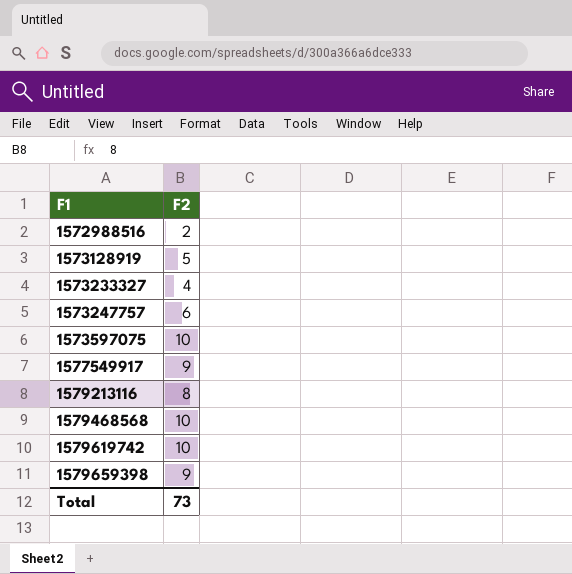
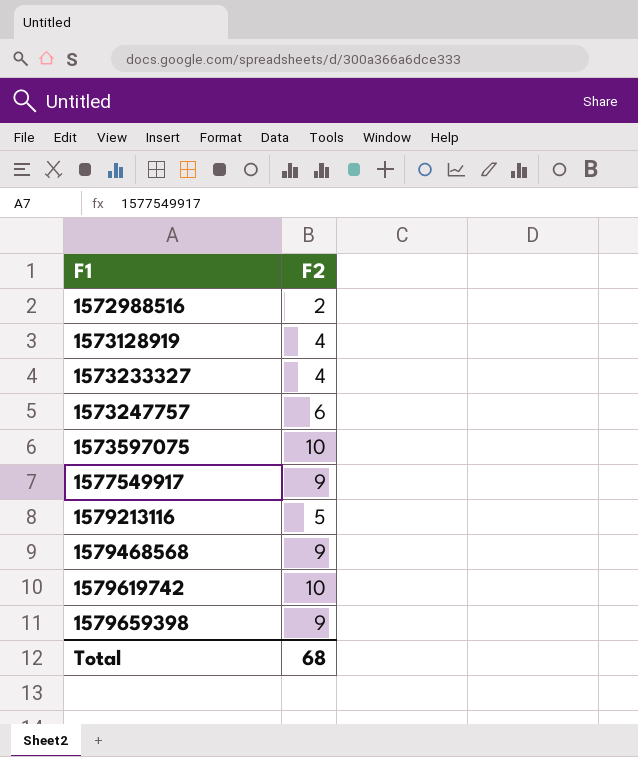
1573128919 | F2: 5 -> 4
1579213116 | F2: 8 -> 5
1579468568 | F2: 10 -> 9
Total | F2: 73 -> 68

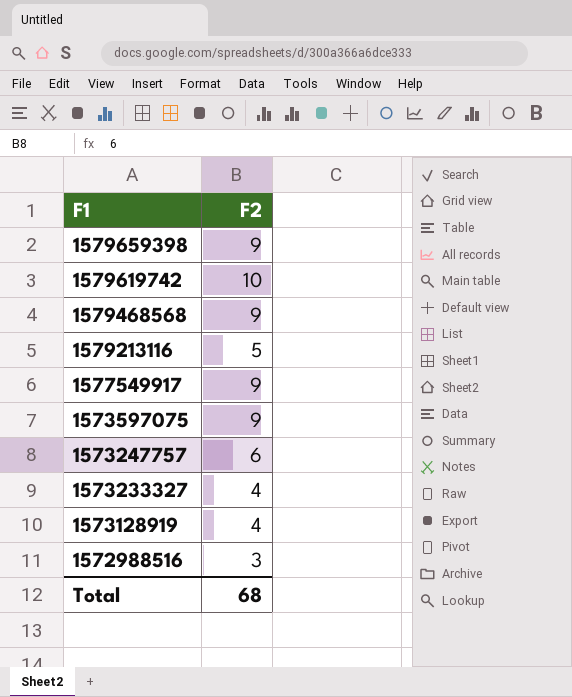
row order: F1 ascending -> F1 descending
1573597075 | F2: 10 -> 9
1572988516 | F2: 2 -> 3

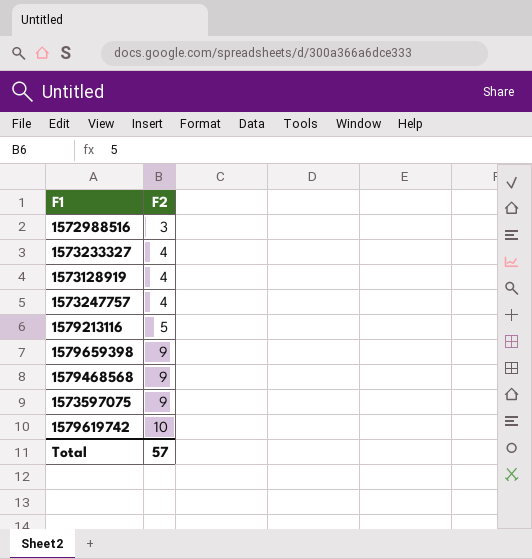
row order: F1 descending -> F2 ascending
row 1577549917: 9 -> none
1573247757 | F2: 6 -> 4
Total | F2: 68 -> 57

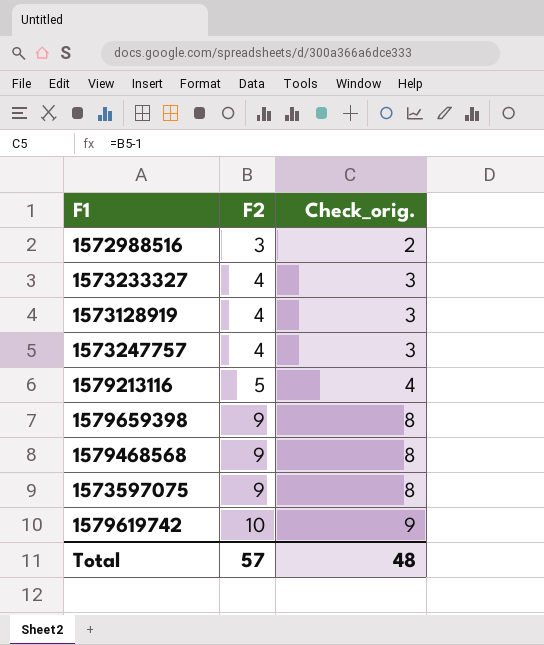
column Check_orig. | formula: none -> [F2] - 1

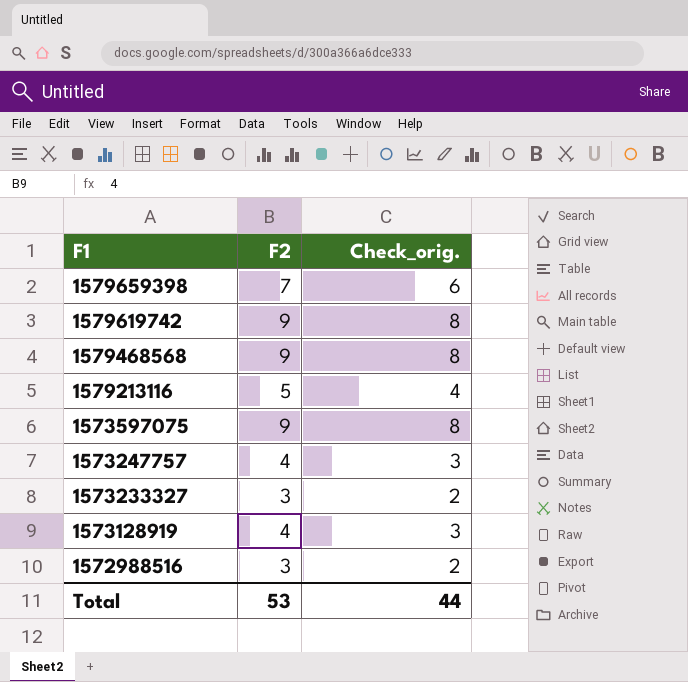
row order: F2 ascending -> F1 descending
1579659398 | F2: 9 -> 7
1579659398 | Check_orig.: 8 -> 6
1579619742 | F2: 10 -> 9
1579619742 | Check_orig.: 9 -> 8
1573233327 | F2: 4 -> 3
1573233327 | Check_orig.: 3 -> 2
Total | F2: 57 -> 53
Total | Check_orig.: 48 -> 44

